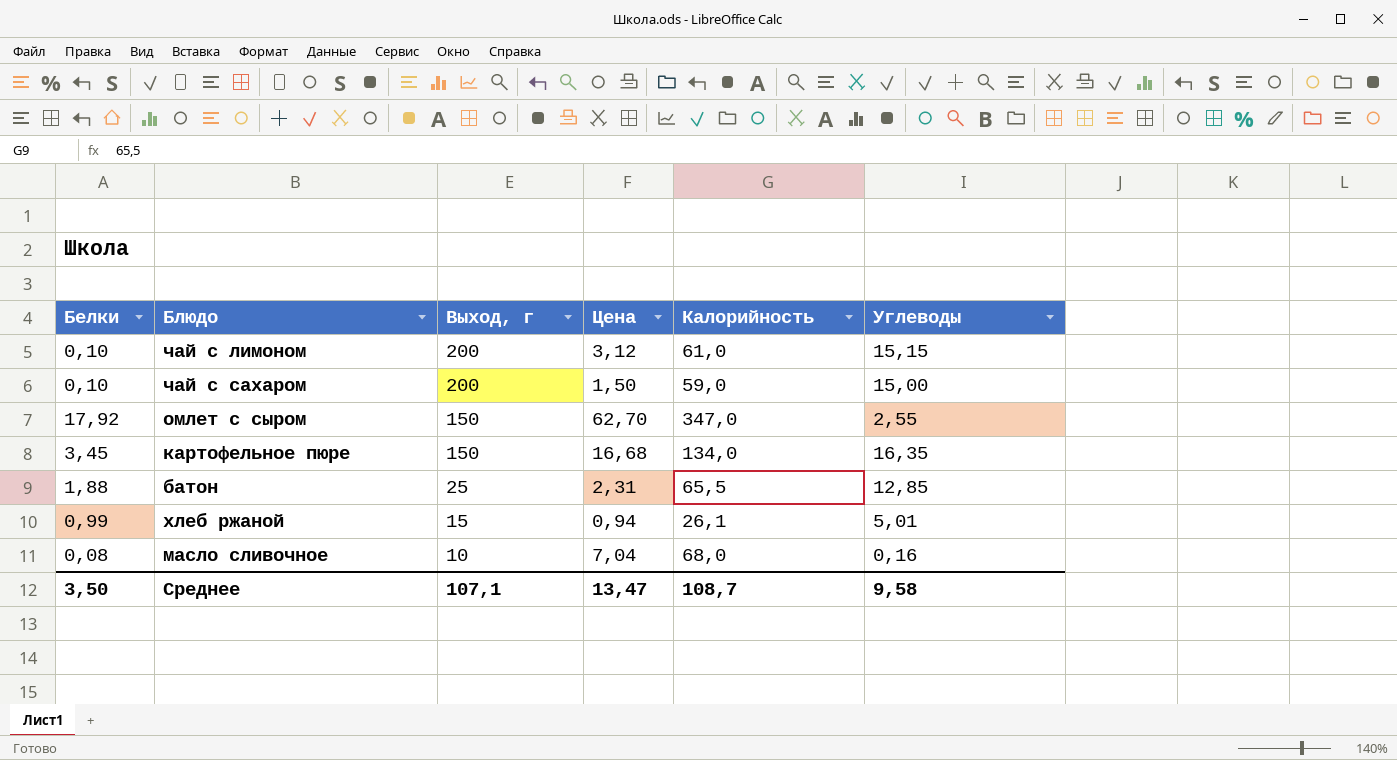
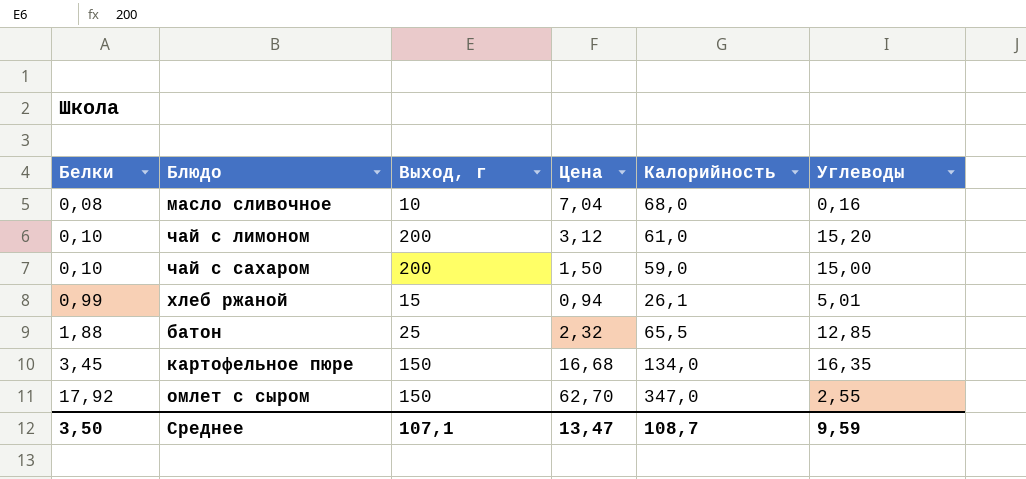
row order: Выход, г descending -> Белки ascending
чай с лимоном | Углеводы: 15,15 -> 15,20
батон | Цена: 2,31 -> 2,32
Среднее | Углеводы: 9,58 -> 9,59

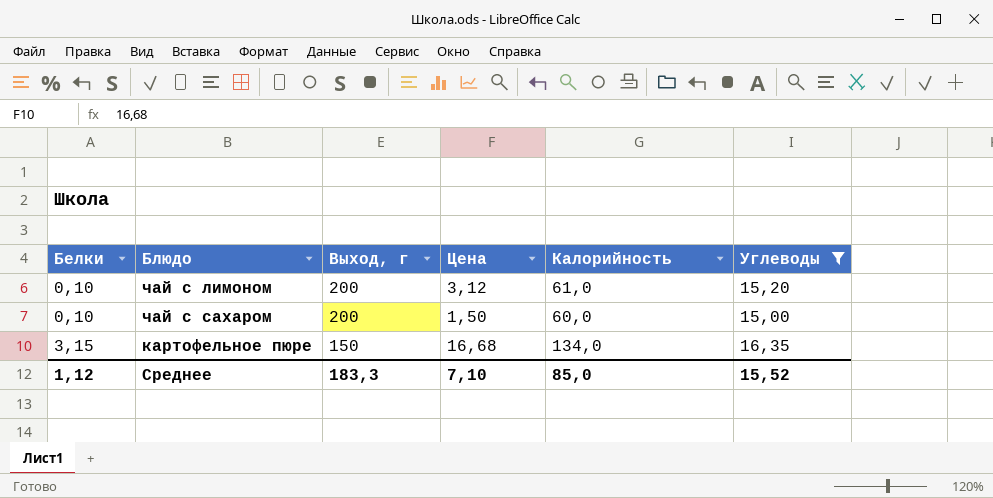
filter: none -> Углеводы >= 15,00
чай с сахаром | Калорийность: 59,0 -> 60,0
картофельное пюре | Белки: 3,45 -> 3,15
Среднее | Белки: 3,50 -> 1,12
Среднее | Выход, г: 107,1 -> 183,3
Среднее | Цена: 13,47 -> 7,10
Среднее | Калорийность: 108,7 -> 85,0
Среднее | Углеводы: 9,59 -> 15,52

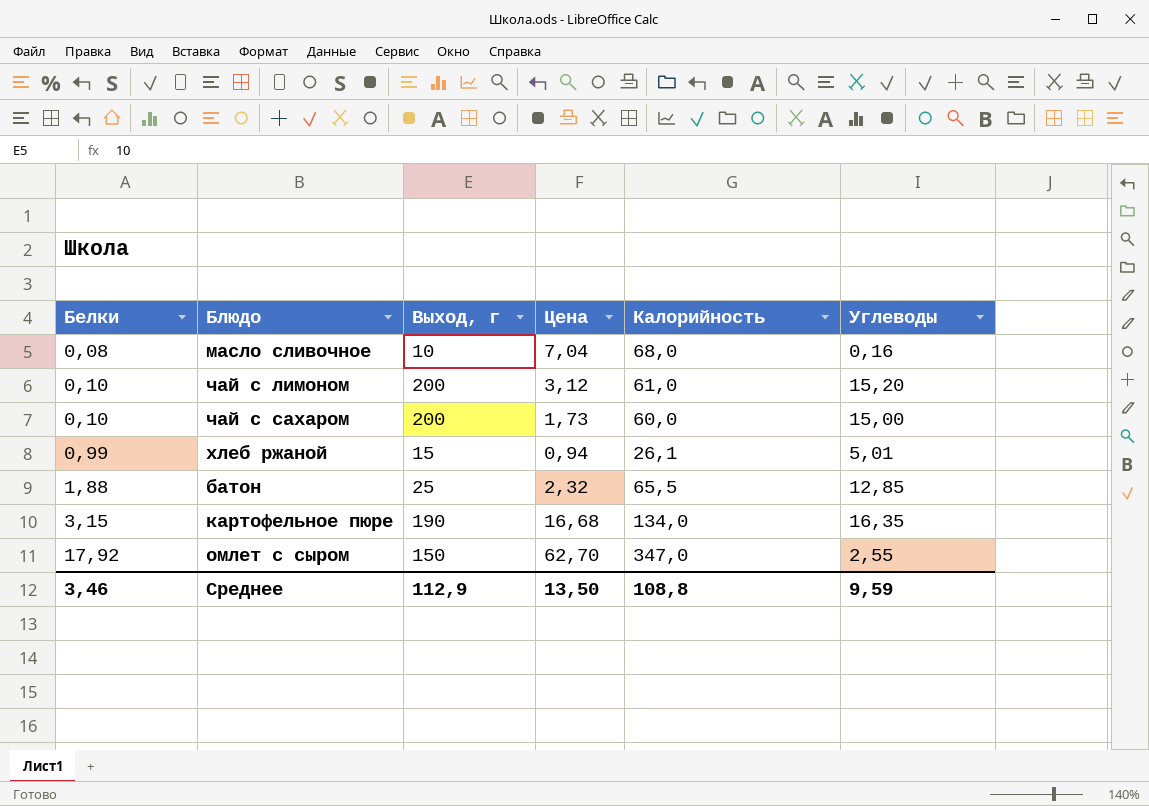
filter: Углеводы >= 15,00 -> none
чай с сахаром | Цена: 1,50 -> 1,73
картофельное пюре | Выход, г: 150 -> 190
Среднее | Белки: 1,12 -> 3,46
Среднее | Выход, г: 183,3 -> 112,9
Среднее | Цена: 7,10 -> 13,50
Среднее | Калорийность: 85,0 -> 108,8
Среднее | Углеводы: 15,52 -> 9,59

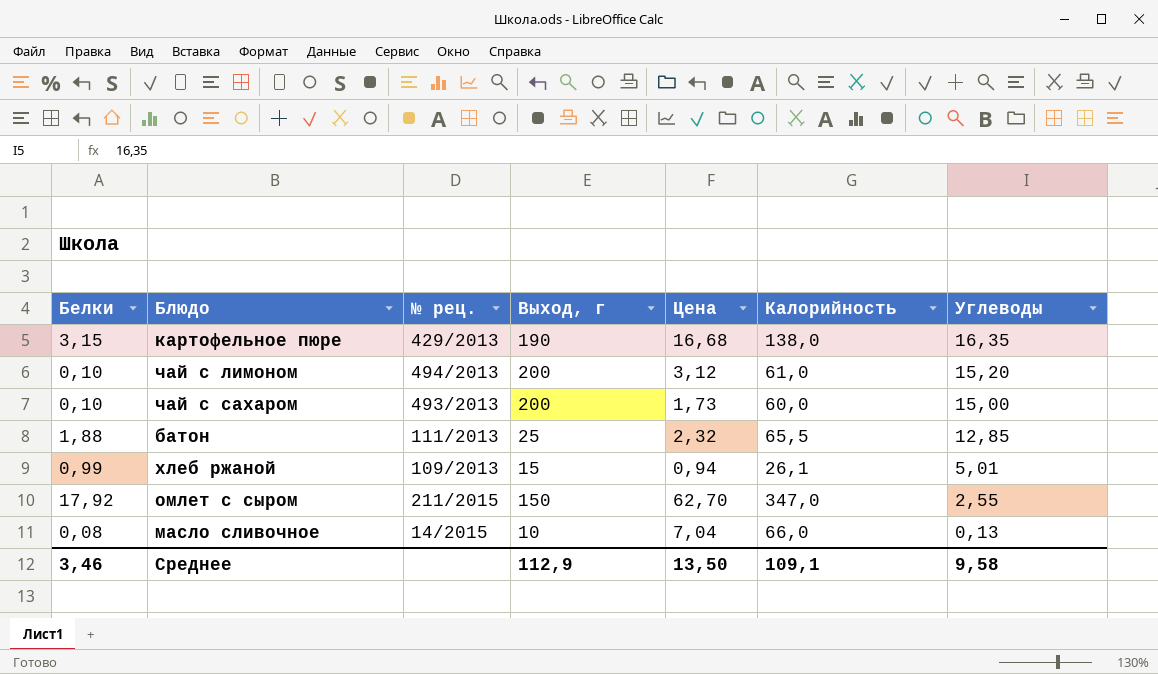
row order: Белки ascending -> Углеводы descending
column № рец. | position: none -> 3
картофельное пюре | Калорийность: 134,0 -> 138,0
масло сливочное | Калорийность: 68,0 -> 66,0
масло сливочное | Углеводы: 0,16 -> 0,13
Среднее | Калорийность: 108,8 -> 109,1
Среднее | Углеводы: 9,59 -> 9,58

